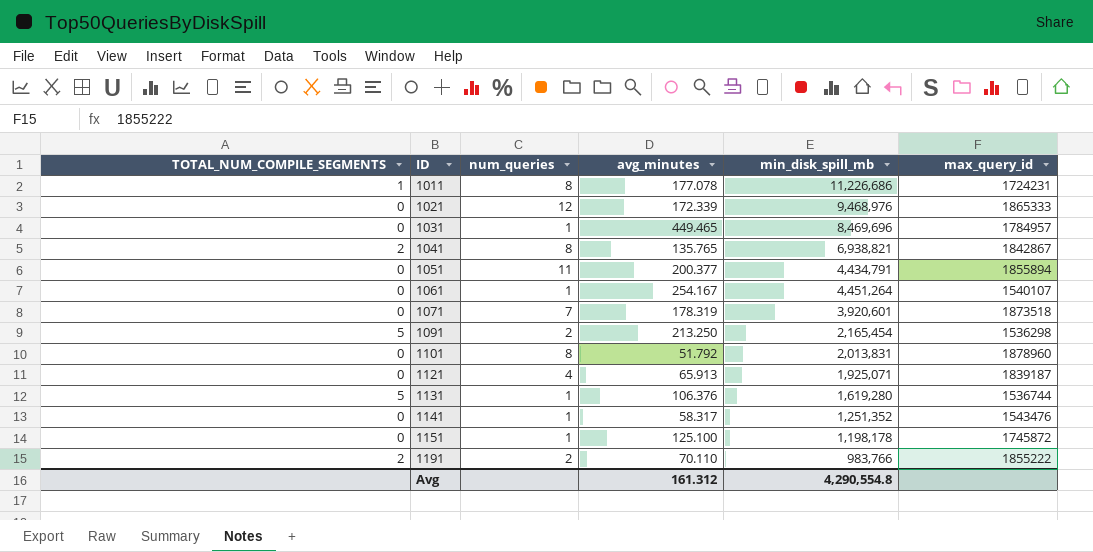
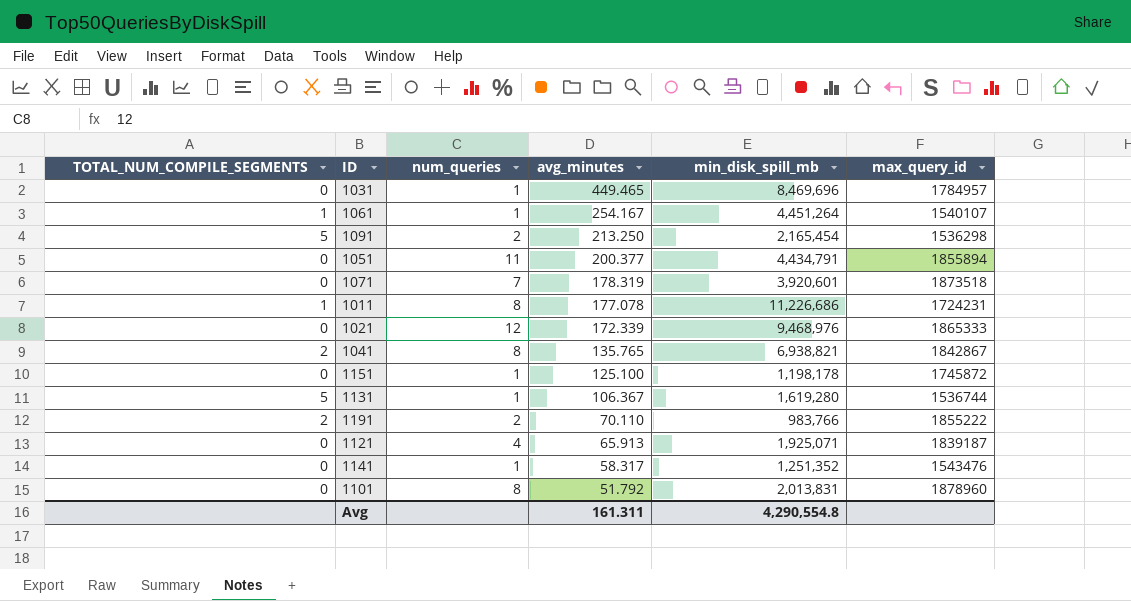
row order: ID ascending -> avg_minutes descending
1061 | TOTAL_NUM_COMPILE_SEGMENTS: 0 -> 1
1131 | avg_minutes: 106.376 -> 106.367
Avg | avg_minutes: 161.312 -> 161.311

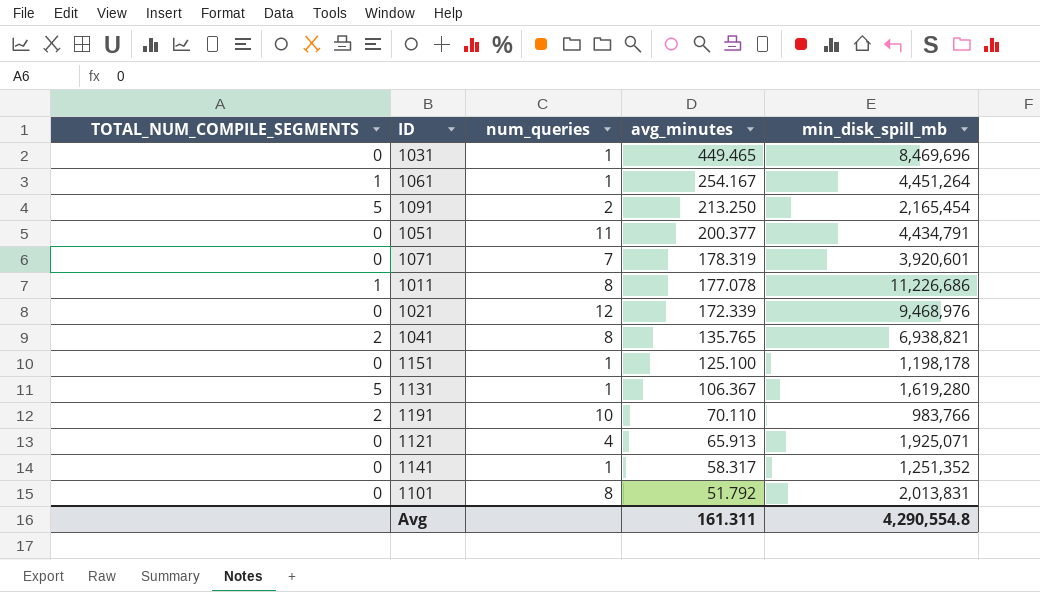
column max_query_id | position: 6 -> none
1191 | num_queries: 2 -> 10

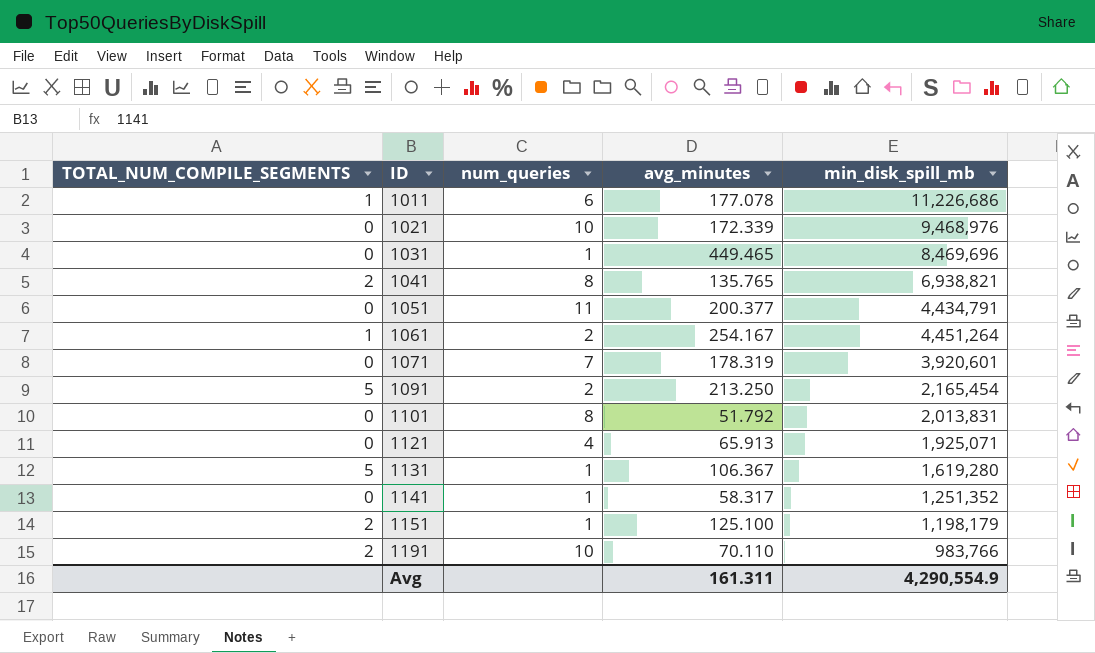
row order: avg_minutes descending -> ID ascending
1011 | num_queries: 8 -> 6
1021 | num_queries: 12 -> 10
1061 | num_queries: 1 -> 2
1151 | TOTAL_NUM_COMPILE_SEGMENTS: 0 -> 2
1151 | min_disk_spill_mb: 1,198,178 -> 1,198,179
Avg | min_disk_spill_mb: 4,290,554.8 -> 4,290,554.9

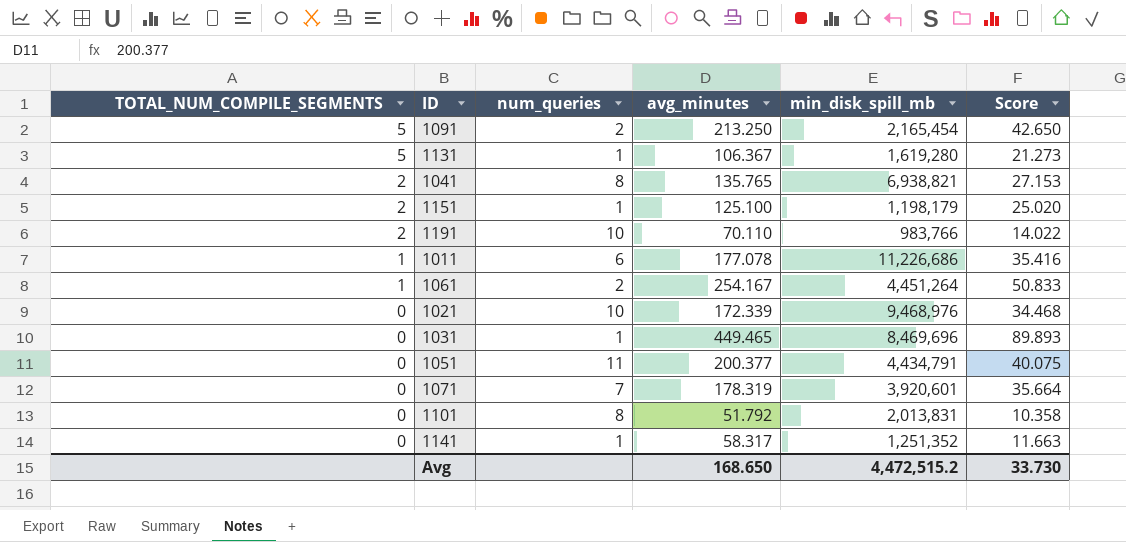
row order: ID ascending -> TOTAL_NUM_COMPILE_SEGMENTS descending
column Score | formula: none -> [avg_minutes] * 0.2
row 1121: 0 | 4 | 65.913 | 1,925,071 -> none
Avg | avg_minutes: 161.311 -> 168.650
Avg | min_disk_spill_mb: 4,290,554.9 -> 4,472,515.2

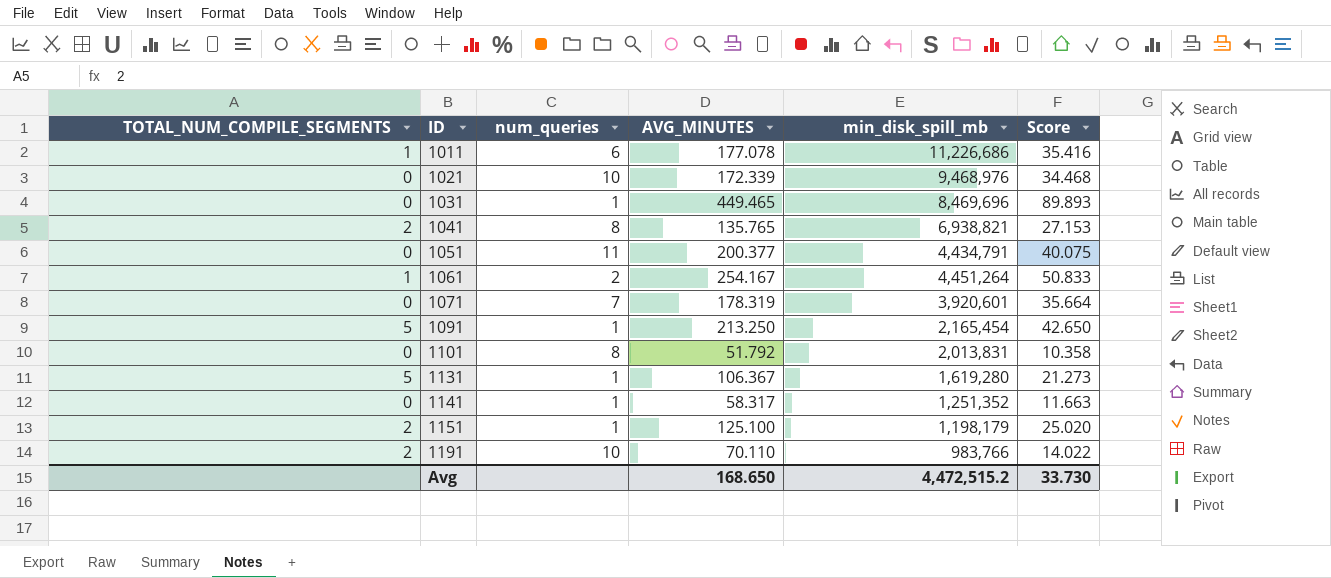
row order: TOTAL_NUM_COMPILE_SEGMENTS descending -> ID ascending
column name: avg_minutes -> AVG_MINUTES
1091 | num_queries: 2 -> 1

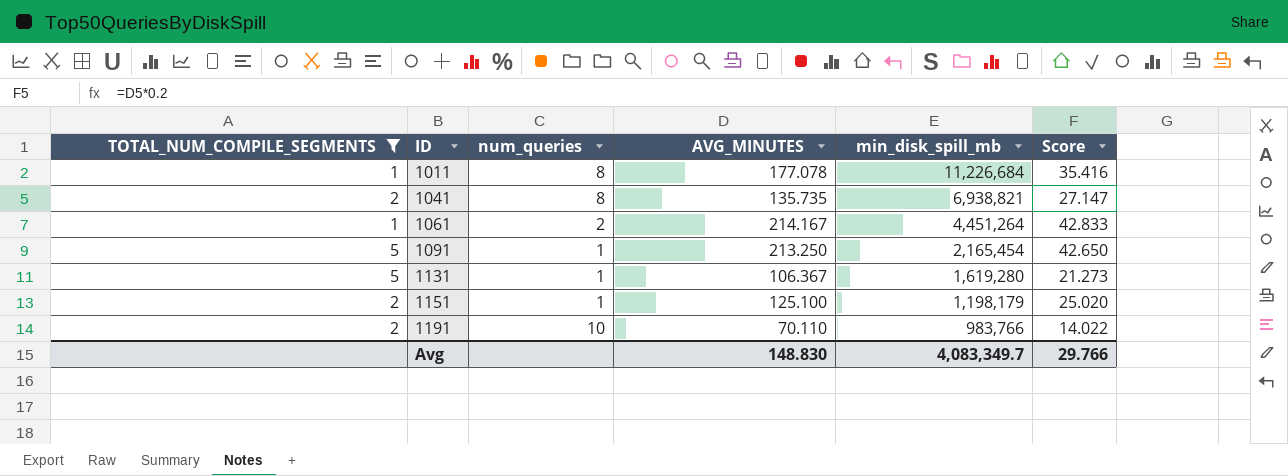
filter: none -> TOTAL_NUM_COMPILE_SEGMENTS != 0
1011 | num_queries: 6 -> 8
1011 | min_disk_spill_mb: 11,226,686 -> 11,226,684
1041 | AVG_MINUTES: 135.765 -> 135.735
1041 | Score: 27.153 -> 27.147
1061 | AVG_MINUTES: 254.167 -> 214.167
1061 | Score: 50.833 -> 42.833
Avg | AVG_MINUTES: 168.650 -> 148.830
Avg | min_disk_spill_mb: 4,472,515.2 -> 4,083,349.7
Avg | Score: 33.730 -> 29.766

